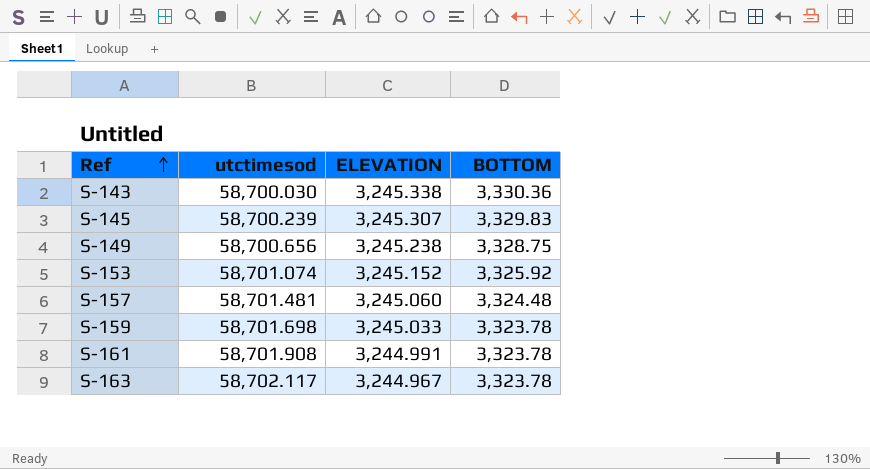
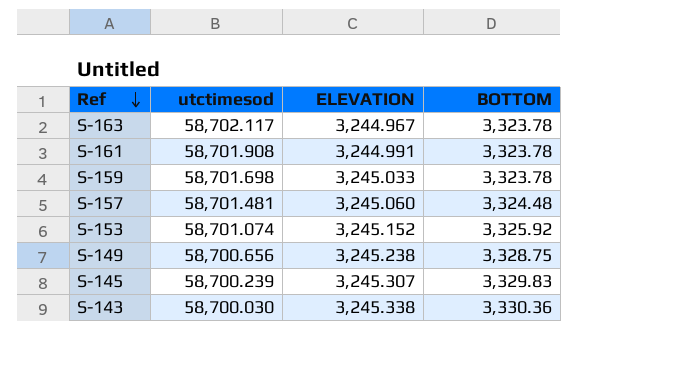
row order: Ref ascending -> Ref descending

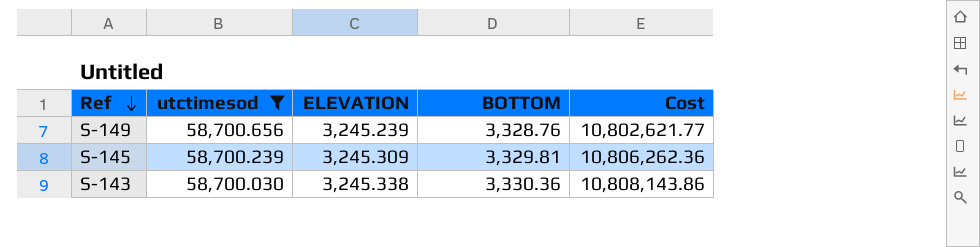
filter: none -> utctimesod <= 58,700.656
column Cost | formula: none -> [ELEVATION] * [BOTTOM]
S-149 | ELEVATION: 3,245.238 -> 3,245.239
S-149 | BOTTOM: 3,328.75 -> 3,328.76
S-145 | ELEVATION: 3,245.307 -> 3,245.309
S-145 | BOTTOM: 3,329.83 -> 3,329.81

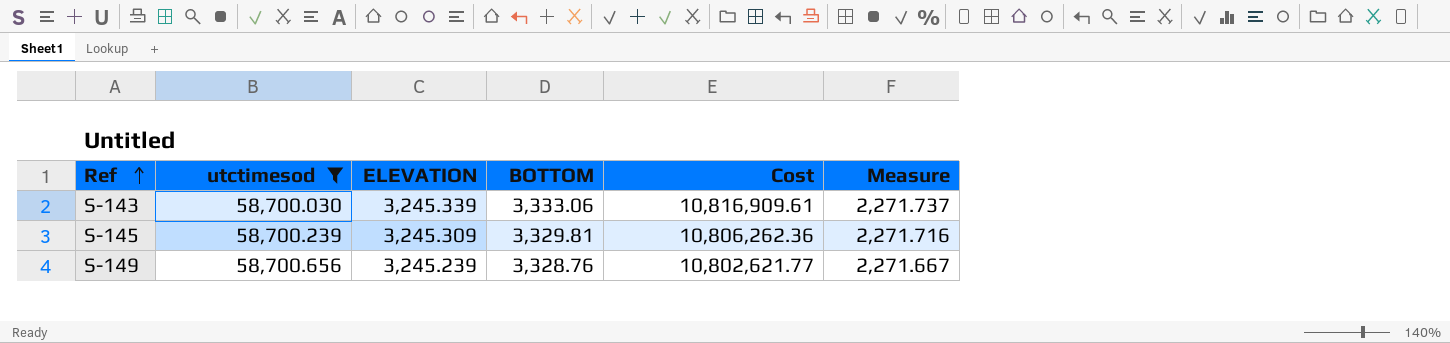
row order: Ref descending -> Ref ascending
column Measure | formula: none -> [ELEVATION] * 0.7
S-143 | ELEVATION: 3,245.338 -> 3,245.339
S-143 | BOTTOM: 3,330.36 -> 3,333.06
S-143 | Cost: 10,808,143.86 -> 10,816,909.61

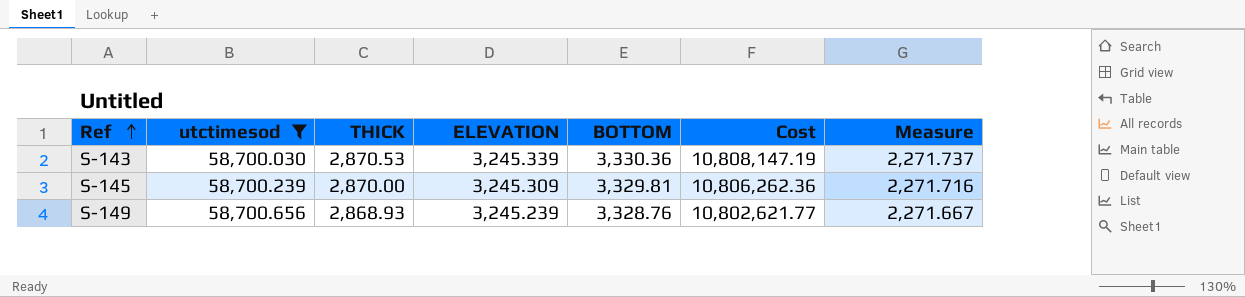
column THICK | position: none -> 3
S-143 | BOTTOM: 3,333.06 -> 3,330.36
S-143 | Cost: 10,816,909.61 -> 10,808,147.19

